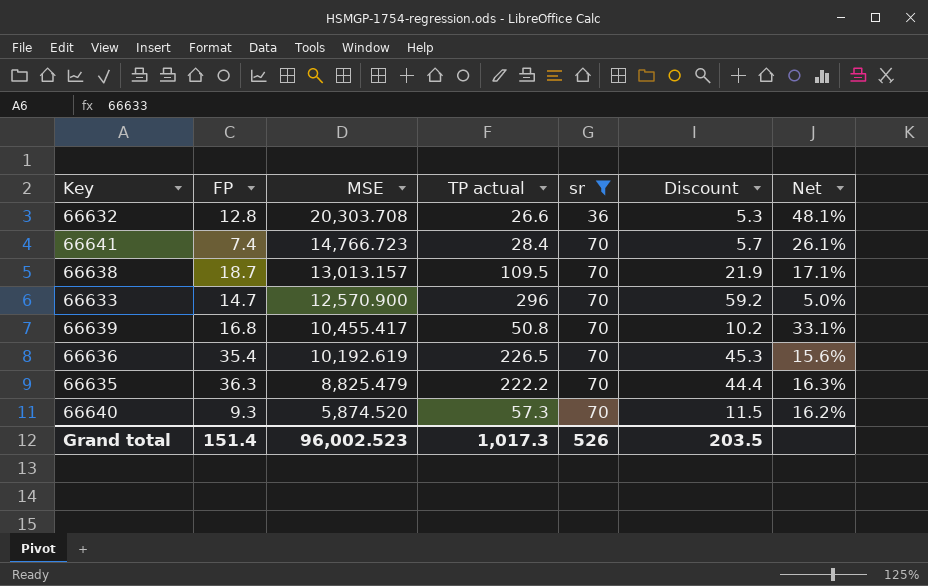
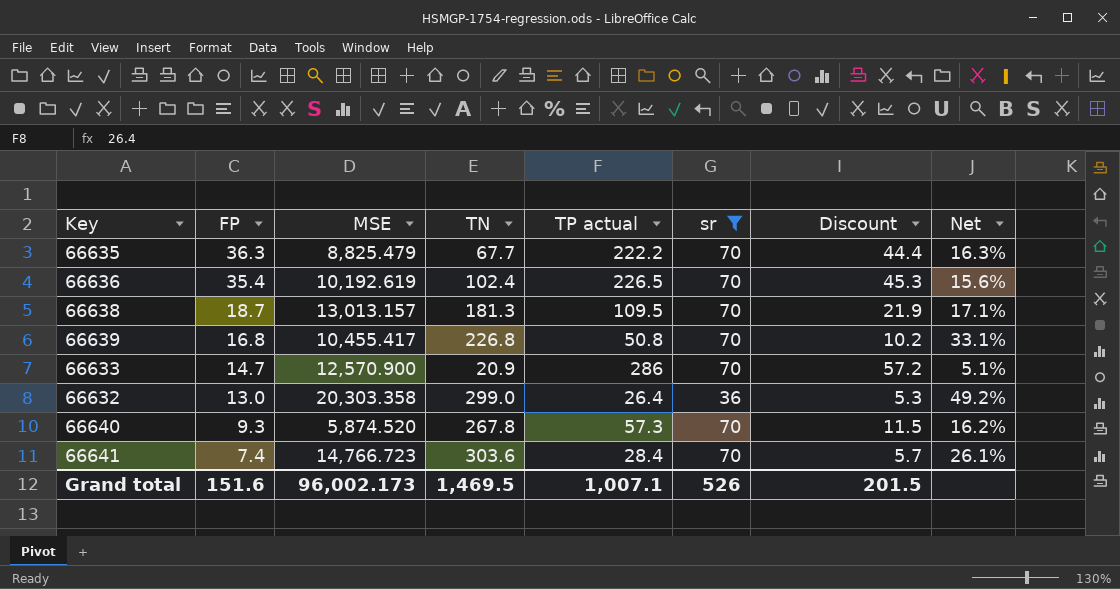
row order: MSE descending -> FP descending
column TN | position: none -> 4
66633 | TP actual: 296 -> 286
66633 | Discount: 59.2 -> 57.2
66633 | Net: 5.0% -> 5.1%
66632 | FP: 12.8 -> 13.0
66632 | MSE: 20,303.708 -> 20,303.358
66632 | TP actual: 26.6 -> 26.4
66632 | Net: 48.1% -> 49.2%
Grand total | FP: 151.4 -> 151.6
Grand total | MSE: 96,002.523 -> 96,002.173
Grand total | TP actual: 1,017.3 -> 1,007.1
Grand total | Discount: 203.5 -> 201.5

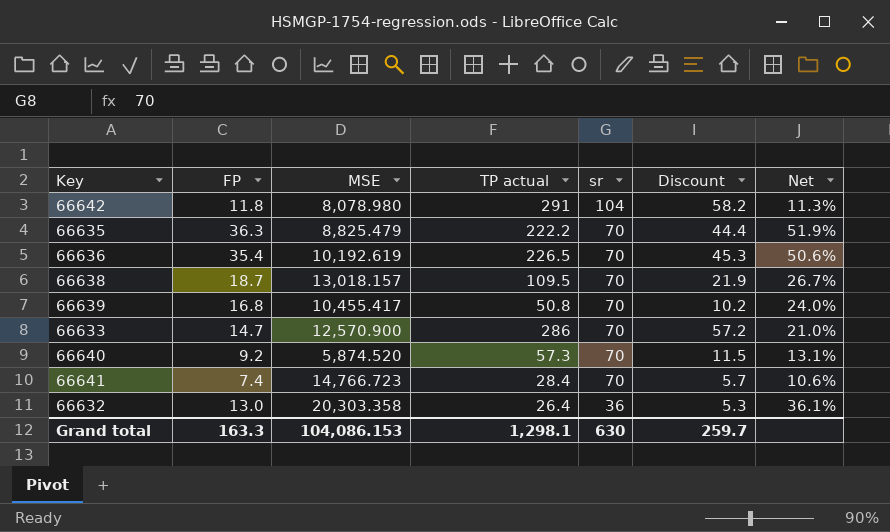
filter: sr != 104 -> none
row order: FP descending -> sr descending
column TN | position: 4 -> none
column Net | formula: [FP] / [TP actual] -> [FP] / [sr]
66638 | MSE: 13,013.157 -> 13,018.157
66640 | FP: 9.3 -> 9.2
Grand total | FP: 151.6 -> 163.3
Grand total | MSE: 96,002.173 -> 104,086.153
Grand total | TP actual: 1,007.1 -> 1,298.1
Grand total | sr: 526 -> 630
Grand total | Discount: 201.5 -> 259.7

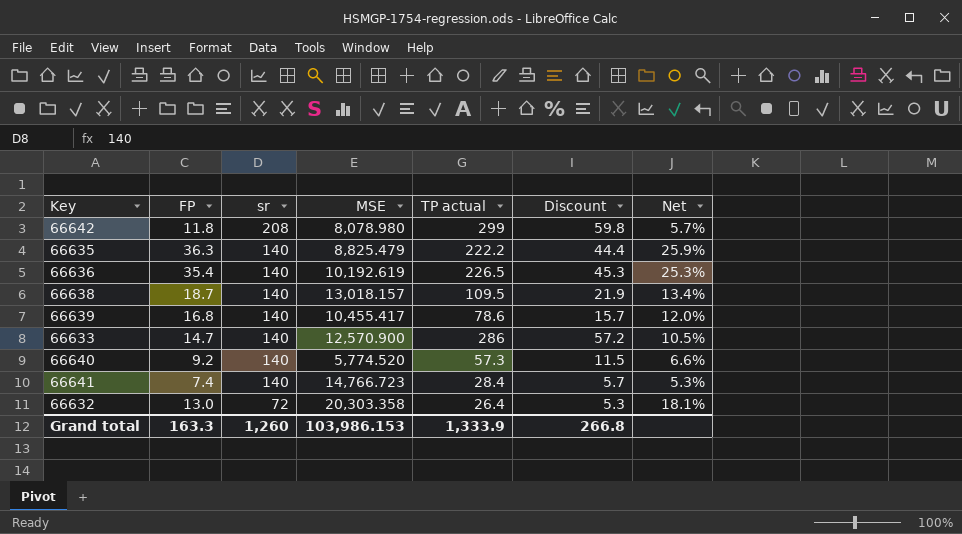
column sr | position: 5 -> 3
66642 | sr: 104 -> 208
66642 | TP actual: 291 -> 299
66642 | Discount: 58.2 -> 59.8
66642 | Net: 11.3% -> 5.7%
66635 | sr: 70 -> 140
66635 | Net: 51.9% -> 25.9%
66636 | sr: 70 -> 140
66636 | Net: 50.6% -> 25.3%
66638 | sr: 70 -> 140
66638 | Net: 26.7% -> 13.4%
66639 | sr: 70 -> 140
66639 | TP actual: 50.8 -> 78.6
66639 | Discount: 10.2 -> 15.7
66639 | Net: 24.0% -> 12.0%
66633 | sr: 70 -> 140
66633 | Net: 21.0% -> 10.5%
66640 | sr: 70 -> 140
66640 | MSE: 5,874.520 -> 5,774.520
66640 | Net: 13.1% -> 6.6%
66641 | sr: 70 -> 140
66641 | Net: 10.6% -> 5.3%
66632 | sr: 36 -> 72
66632 | Net: 36.1% -> 18.1%
Grand total | sr: 630 -> 1,260
Grand total | MSE: 104,086.153 -> 103,986.153
Grand total | TP actual: 1,298.1 -> 1,333.9
Grand total | Discount: 259.7 -> 266.8

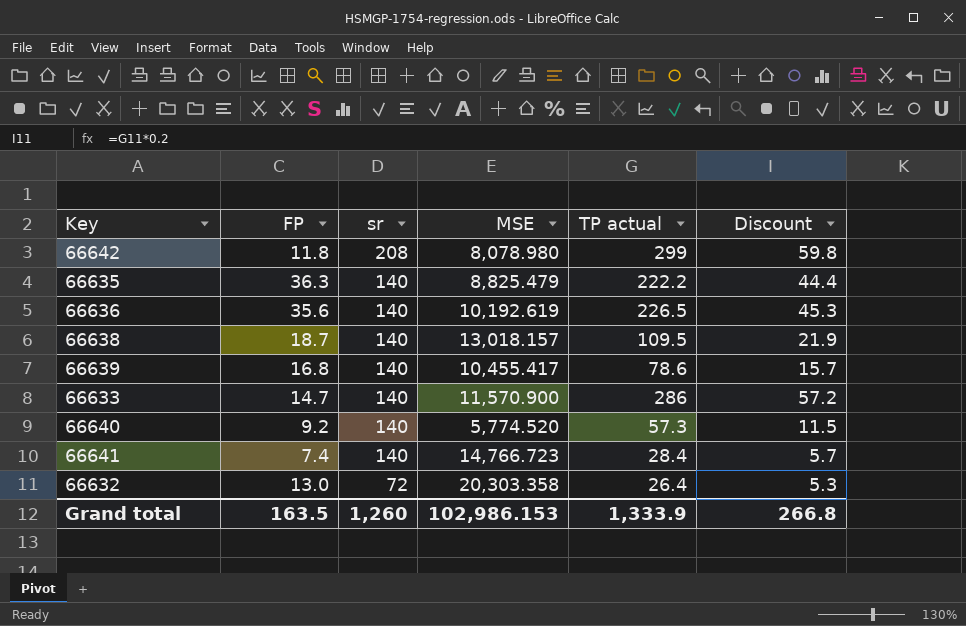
column Net | formula: [FP] / [sr] -> none
66636 | FP: 35.4 -> 35.6
66633 | MSE: 12,570.900 -> 11,570.900
Grand total | FP: 163.3 -> 163.5
Grand total | MSE: 103,986.153 -> 102,986.153

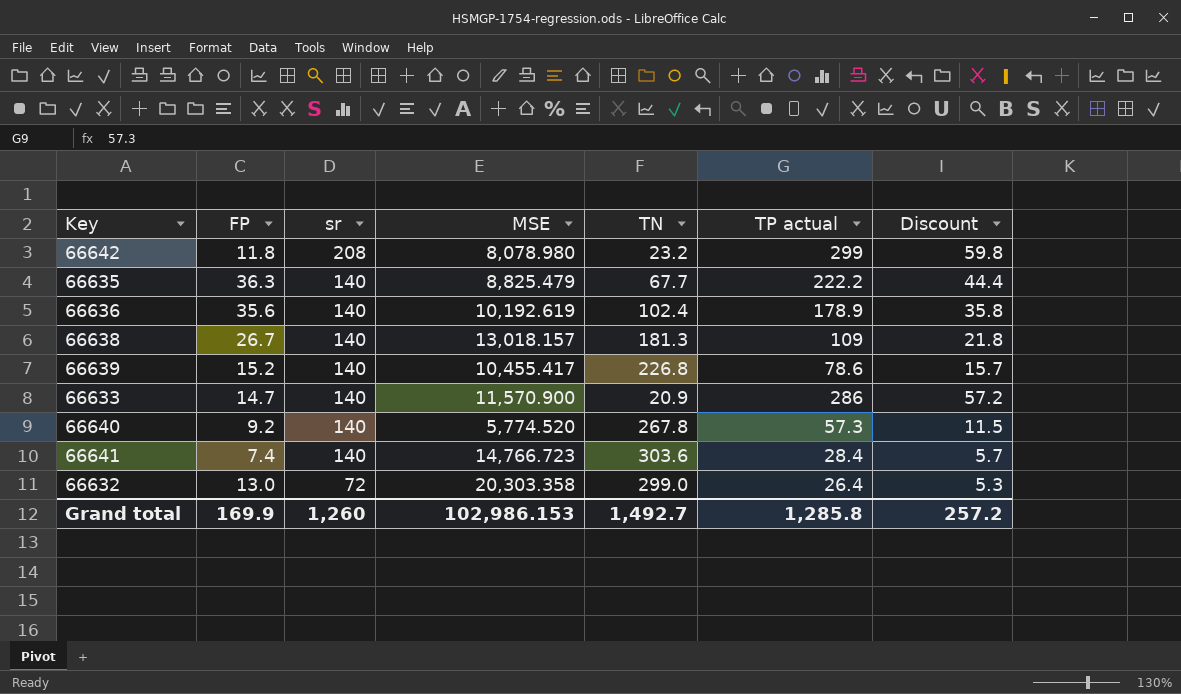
column TN | position: none -> 5
66636 | TP actual: 226.5 -> 178.9
66636 | Discount: 45.3 -> 35.8
66638 | FP: 18.7 -> 26.7
66638 | TP actual: 109.5 -> 109
66638 | Discount: 21.9 -> 21.8
66639 | FP: 16.8 -> 15.2
Grand total | FP: 163.5 -> 169.9
Grand total | TP actual: 1,333.9 -> 1,285.8
Grand total | Discount: 266.8 -> 257.2

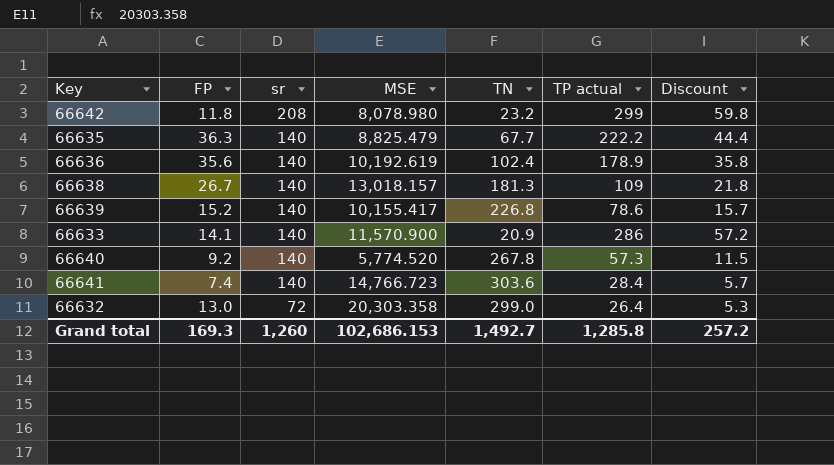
66639 | MSE: 10,455.417 -> 10,155.417
66633 | FP: 14.7 -> 14.1
Grand total | FP: 169.9 -> 169.3
Grand total | MSE: 102,986.153 -> 102,686.153

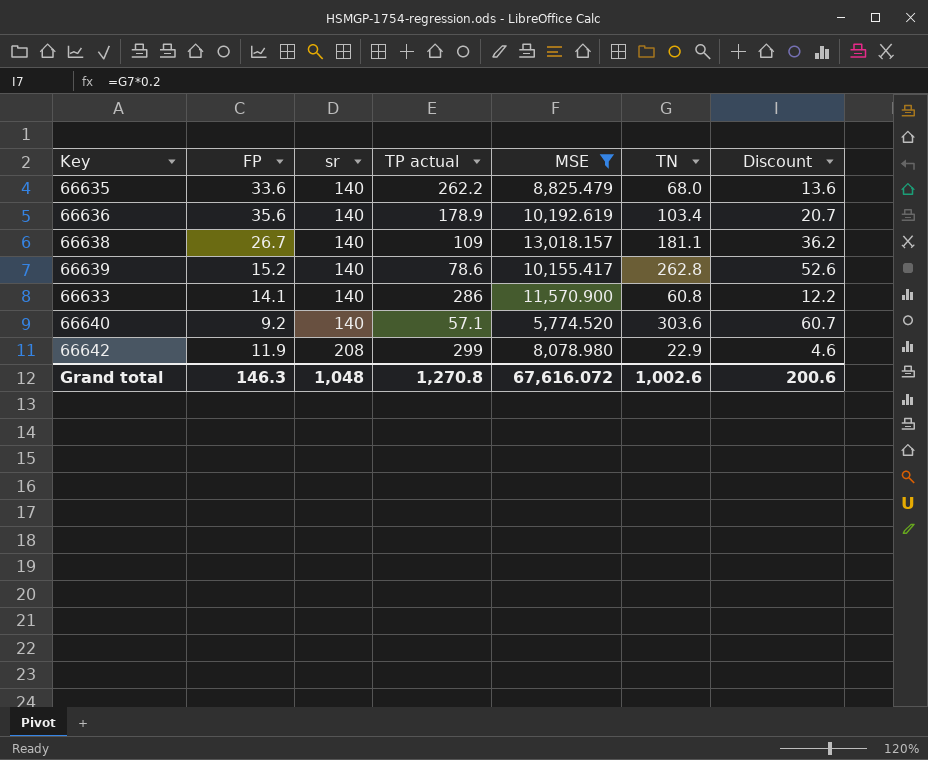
filter: none -> MSE <= 13,018.157
row order: sr descending -> sr ascending
column TP actual | position: 6 -> 4
column Discount | formula: [TP actual] * 0.2 -> [TN] * 0.2
66635 | FP: 36.3 -> 33.6
66635 | TP actual: 222.2 -> 262.2
66635 | TN: 67.7 -> 68.0
66636 | TN: 102.4 -> 103.4
66638 | TN: 181.3 -> 181.1
66639 | TN: 226.8 -> 262.8
66633 | TN: 20.9 -> 60.8
66640 | TP actual: 57.3 -> 57.1
66640 | TN: 267.8 -> 303.6
66642 | FP: 11.8 -> 11.9
66642 | TN: 23.2 -> 22.9
Grand total | FP: 169.3 -> 146.3
Grand total | sr: 1,260 -> 1,048
Grand total | TP actual: 1,285.8 -> 1,270.8
Grand total | MSE: 102,686.153 -> 67,616.072
Grand total | TN: 1,492.7 -> 1,002.6
Grand total | Discount: 257.2 -> 200.6

